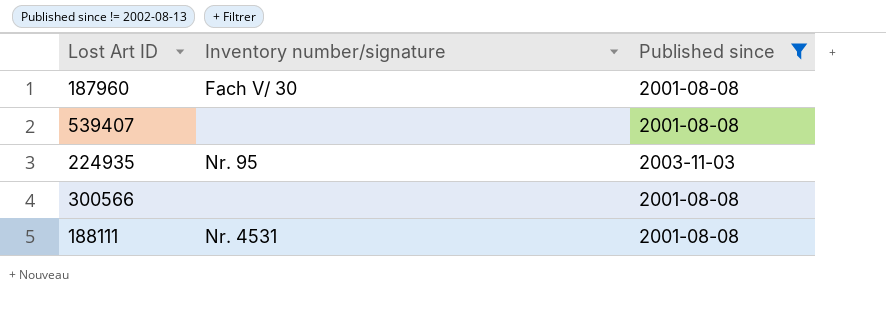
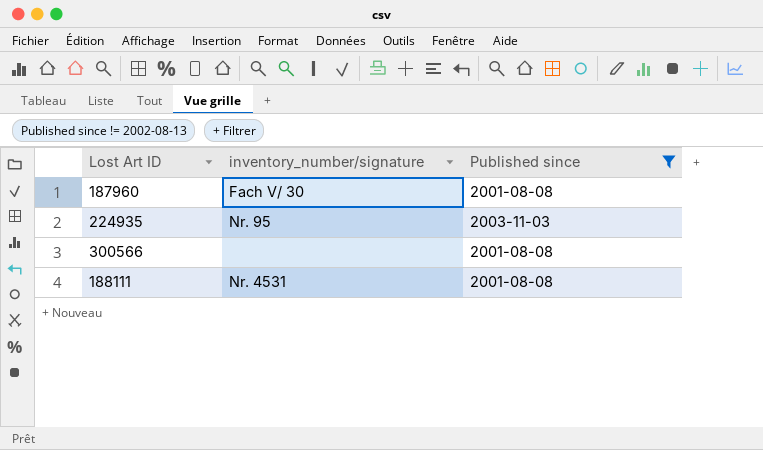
column name: Inventory number/signature -> inventory_number/signature
row 539407: none | 2001-08-08 -> none

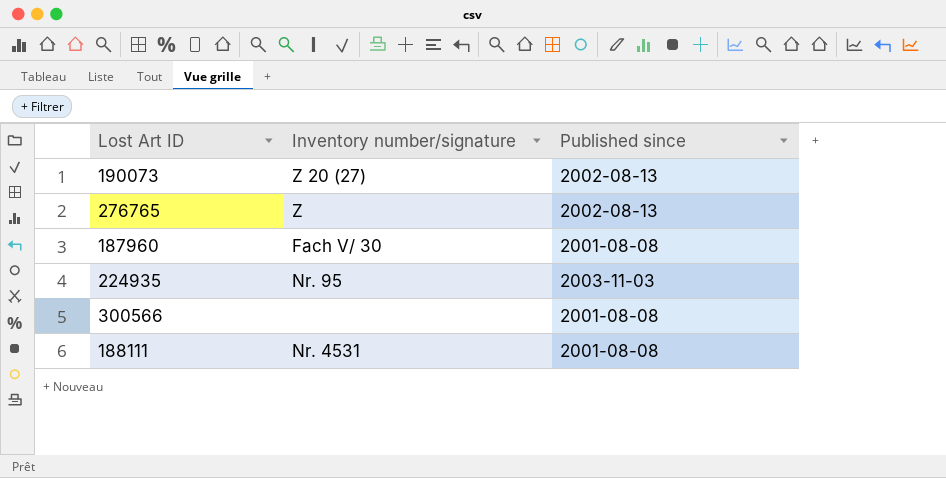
filter: Published since != 2002-08-13 -> none
column name: inventory_number/signature -> Inventory number/signature

